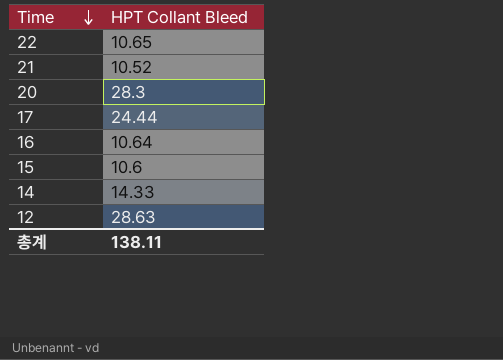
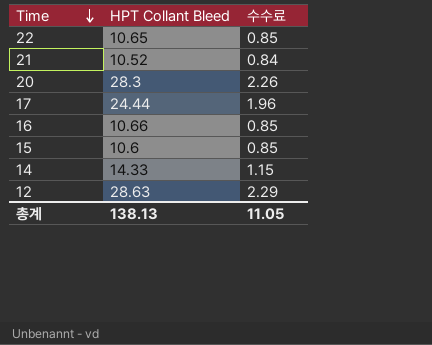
column 수수료 | formula: none -> [HPT Collant Bleed] * 0.08
16 | HPT Collant Bleed: 10.64 -> 10.66
총계 | HPT Collant Bleed: 138.11 -> 138.13

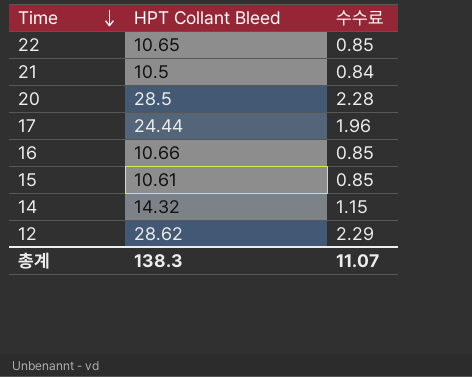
21 | HPT Collant Bleed: 10.52 -> 10.5
20 | HPT Collant Bleed: 28.3 -> 28.5
20 | 수수료: 2.26 -> 2.28
15 | HPT Collant Bleed: 10.6 -> 10.61
14 | HPT Collant Bleed: 14.33 -> 14.32
12 | HPT Collant Bleed: 28.63 -> 28.62
총계 | HPT Collant Bleed: 138.13 -> 138.3
총계 | 수수료: 11.05 -> 11.07

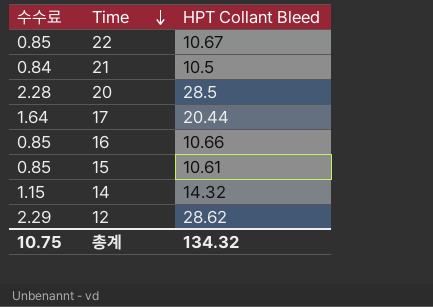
column 수수료 | position: 3 -> 1
22 | HPT Collant Bleed: 10.65 -> 10.67
17 | 수수료: 1.96 -> 1.64
17 | HPT Collant Bleed: 24.44 -> 20.44
총계 | 수수료: 11.07 -> 10.75
총계 | HPT Collant Bleed: 138.3 -> 134.32

